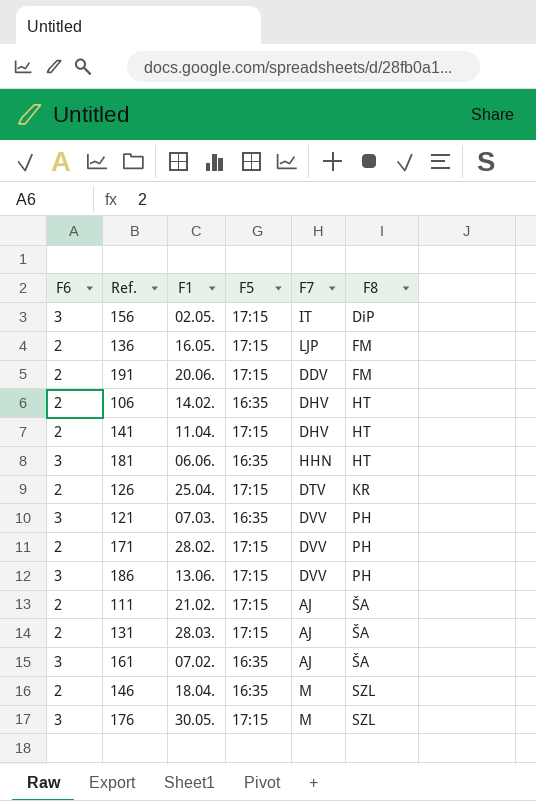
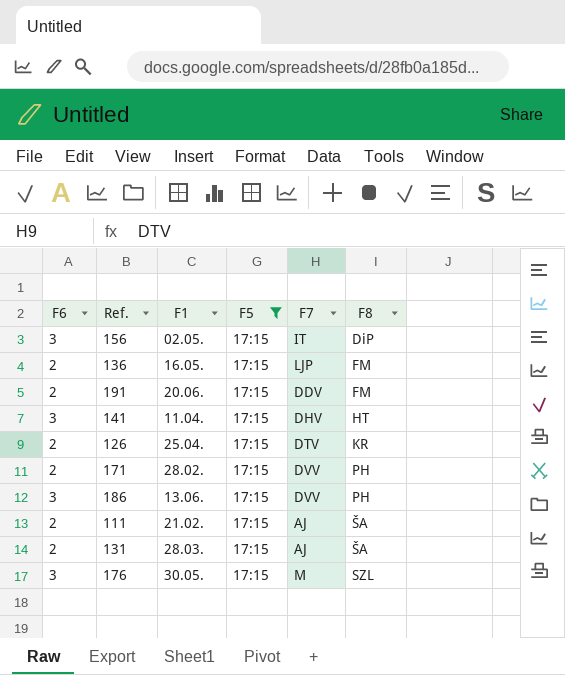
filter: none -> F5 = 17:15
141 | F6: 2 -> 3

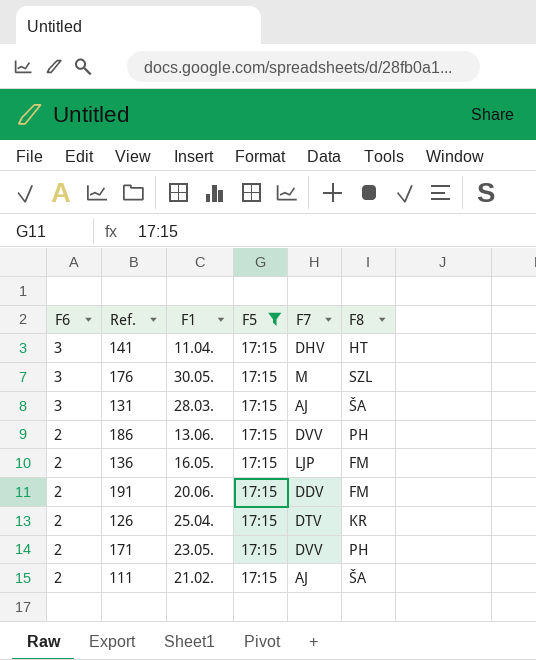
row order: F8 ascending -> F6 descending
row 156: 3 | 02.05. | 17:15 | IT | DiP -> none
131 | F6: 2 -> 3
186 | F6: 3 -> 2
171 | F1: 28.02. -> 23.05.

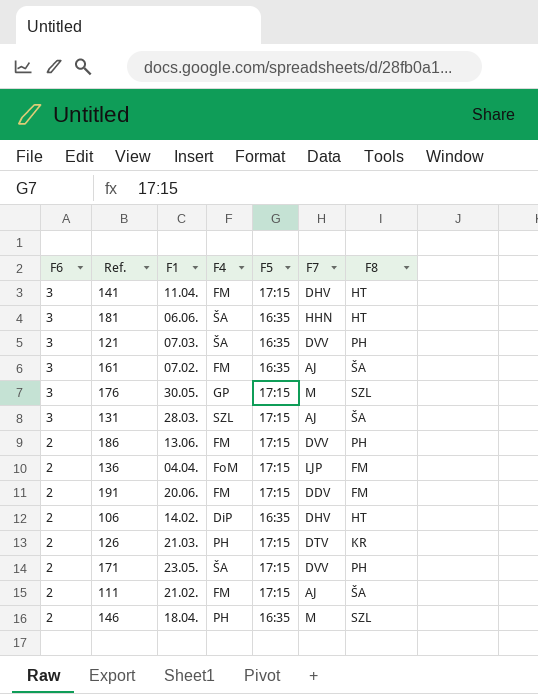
filter: F5 = 17:15 -> none
column F4 | position: none -> 4
136 | F1: 16.05. -> 04.04.
126 | F1: 25.04. -> 21.03.

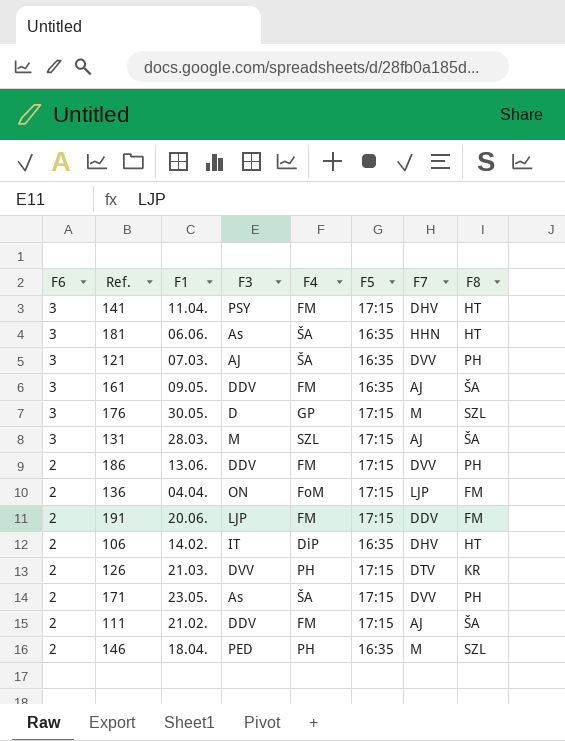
column F3 | position: none -> 4
161 | F1: 07.02. -> 09.05.

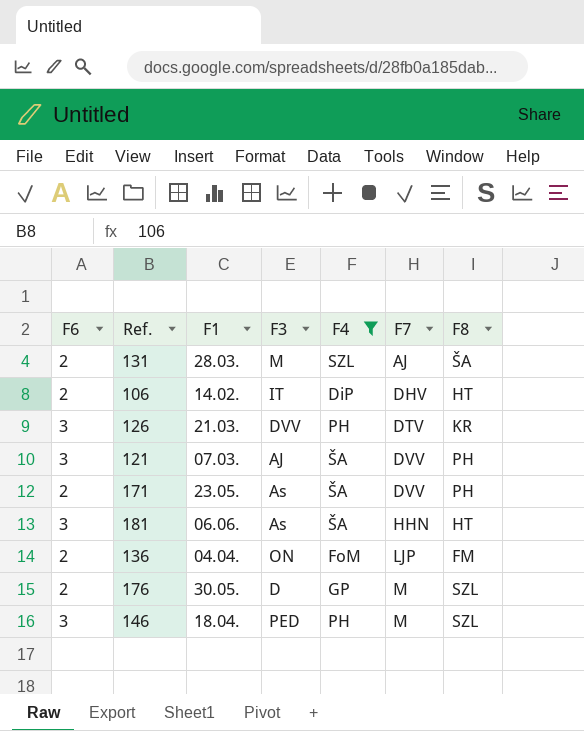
filter: none -> F4 != FM
row order: F6 descending -> F7 ascending
column F5 | position: 6 -> none
131 | F6: 3 -> 2
126 | F6: 2 -> 3
176 | F6: 3 -> 2
146 | F6: 2 -> 3

